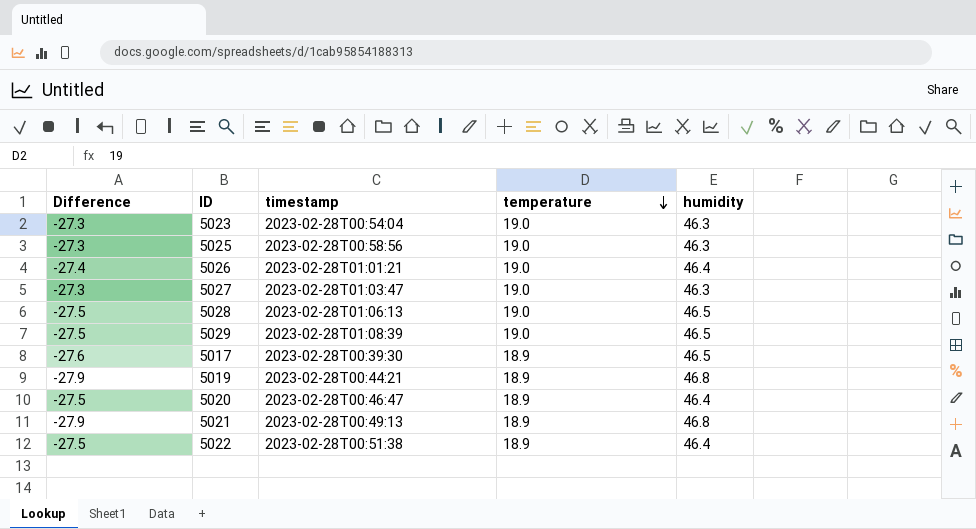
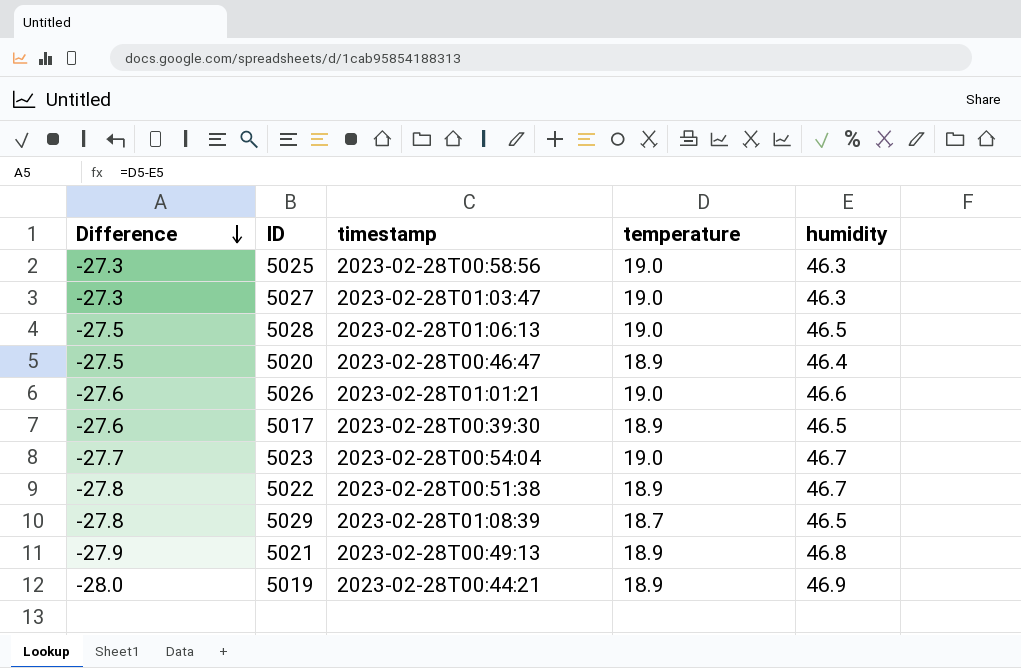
row order: temperature descending -> Difference descending
5026 | Difference: -27.4 -> -27.6
5026 | humidity: 46.4 -> 46.6
5023 | Difference: -27.3 -> -27.7
5023 | humidity: 46.3 -> 46.7
5022 | Difference: -27.5 -> -27.8
5022 | humidity: 46.4 -> 46.7
5029 | Difference: -27.5 -> -27.8
5029 | temperature: 19.0 -> 18.7
5019 | Difference: -27.9 -> -28.0
5019 | humidity: 46.8 -> 46.9

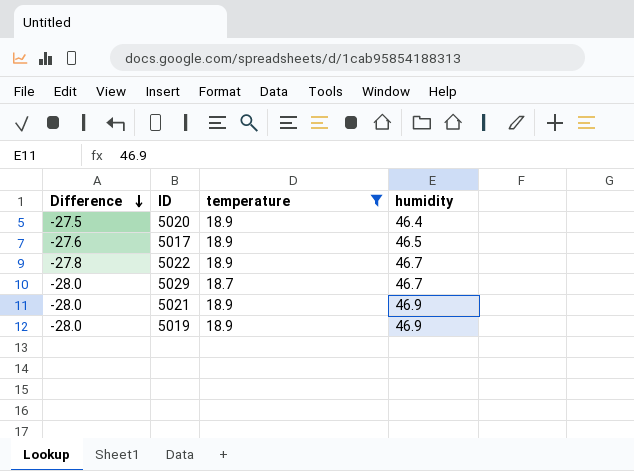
filter: none -> temperature != 19.0
column timestamp | position: 3 -> none
5029 | Difference: -27.8 -> -28.0
5029 | humidity: 46.5 -> 46.7
5021 | Difference: -27.9 -> -28.0
5021 | humidity: 46.8 -> 46.9

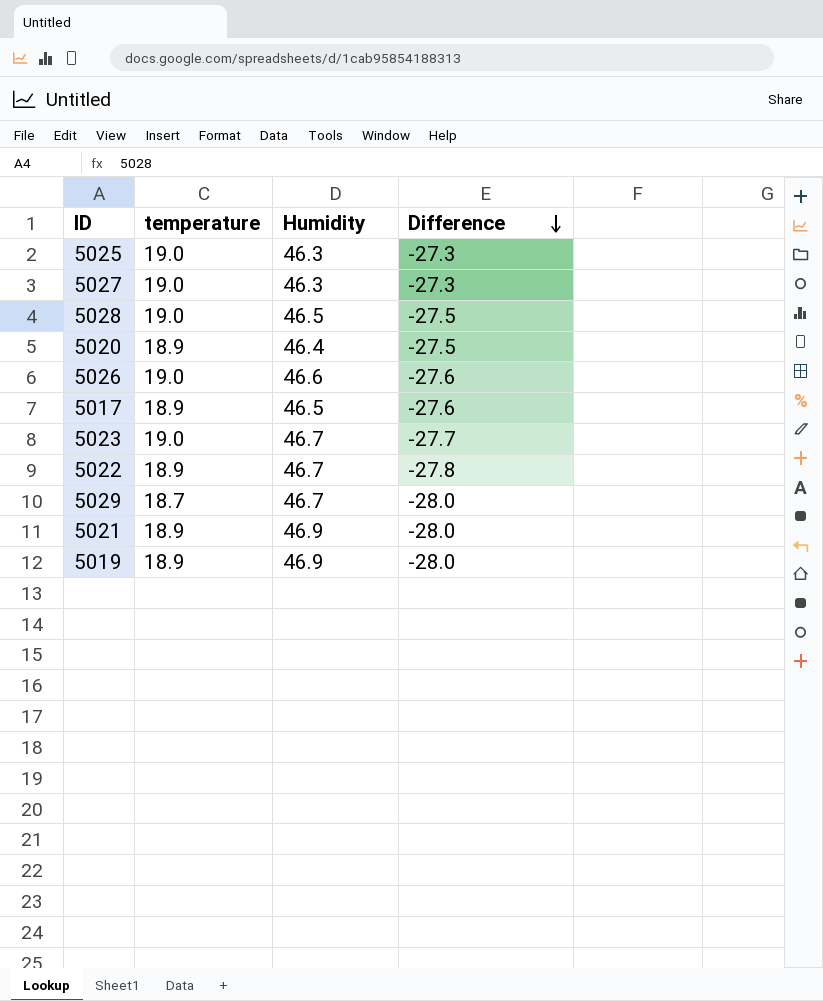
filter: temperature != 19.0 -> none
column name: humidity -> Humidity
column Difference | position: 1 -> 4

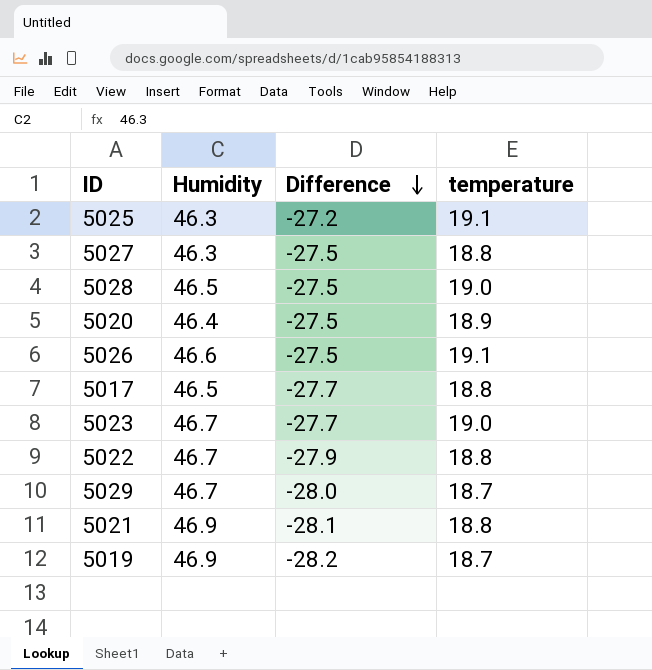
column temperature | position: 2 -> 4
5025 | Difference: -27.3 -> -27.2
5025 | temperature: 19.0 -> 19.1
5027 | Difference: -27.3 -> -27.5
5027 | temperature: 19.0 -> 18.8
5026 | Difference: -27.6 -> -27.5
5026 | temperature: 19.0 -> 19.1
5017 | Difference: -27.6 -> -27.7
5017 | temperature: 18.9 -> 18.8
5022 | Difference: -27.8 -> -27.9
5022 | temperature: 18.9 -> 18.8
5021 | Difference: -28.0 -> -28.1
5021 | temperature: 18.9 -> 18.8
5019 | Difference: -28.0 -> -28.2
5019 | temperature: 18.9 -> 18.7

